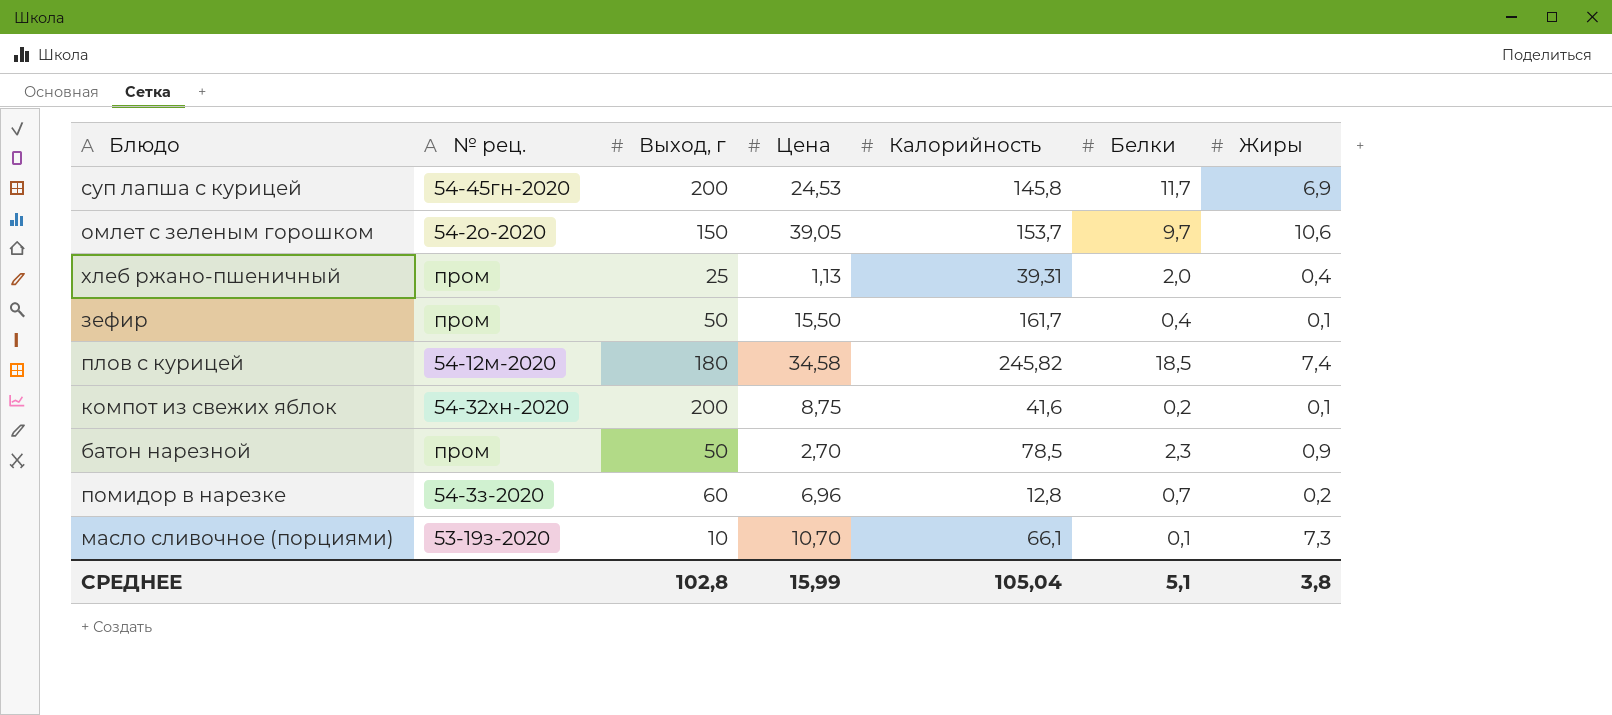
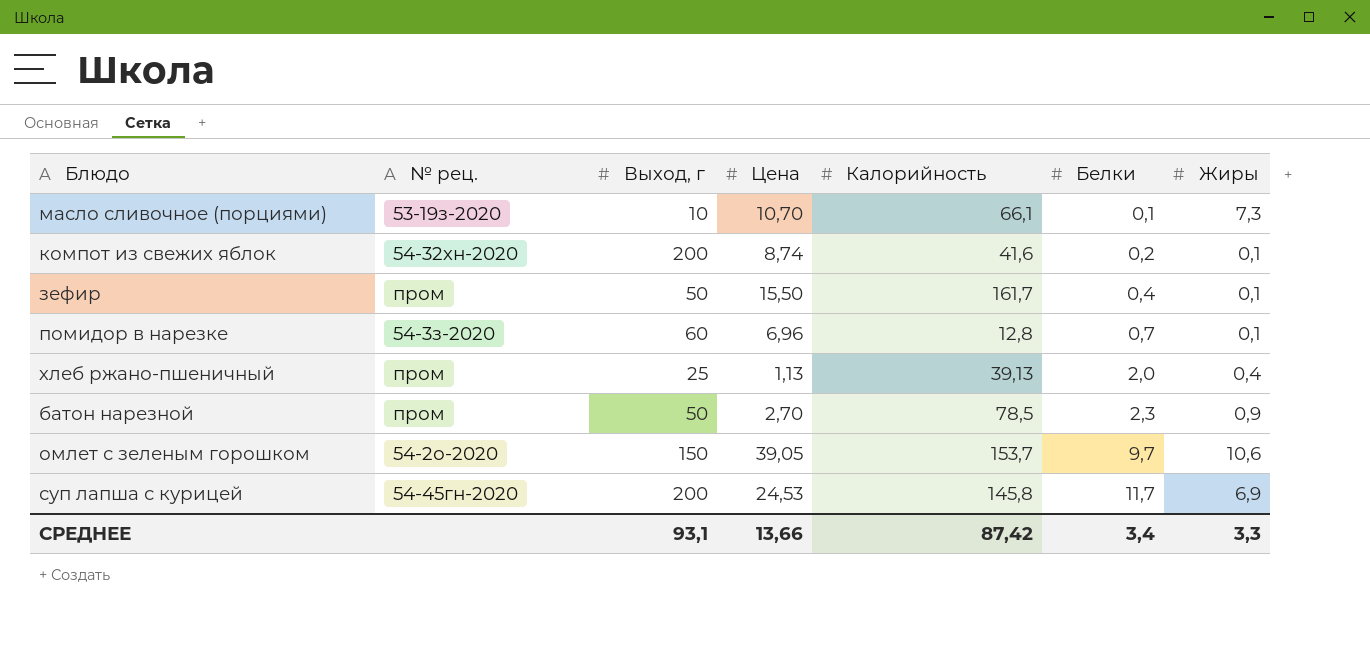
row order: none -> Белки ascending
row плов с курицей: 54-12м-2020 | 180 | 34,58 | 245,82 | 18,5 | 7,4 -> none
компот из свежих яблок | Цена: 8,75 -> 8,74
помидор в нарезке | Жиры: 0,2 -> 0,1
хлеб ржано-пшеничный | Калорийность: 39,31 -> 39,13
СРЕДНЕЕ | Выход, г: 102,8 -> 93,1
СРЕДНЕЕ | Цена: 15,99 -> 13,66
СРЕДНЕЕ | Калорийность: 105,04 -> 87,42
СРЕДНЕЕ | Белки: 5,1 -> 3,4
СРЕДНЕЕ | Жиры: 3,8 -> 3,3

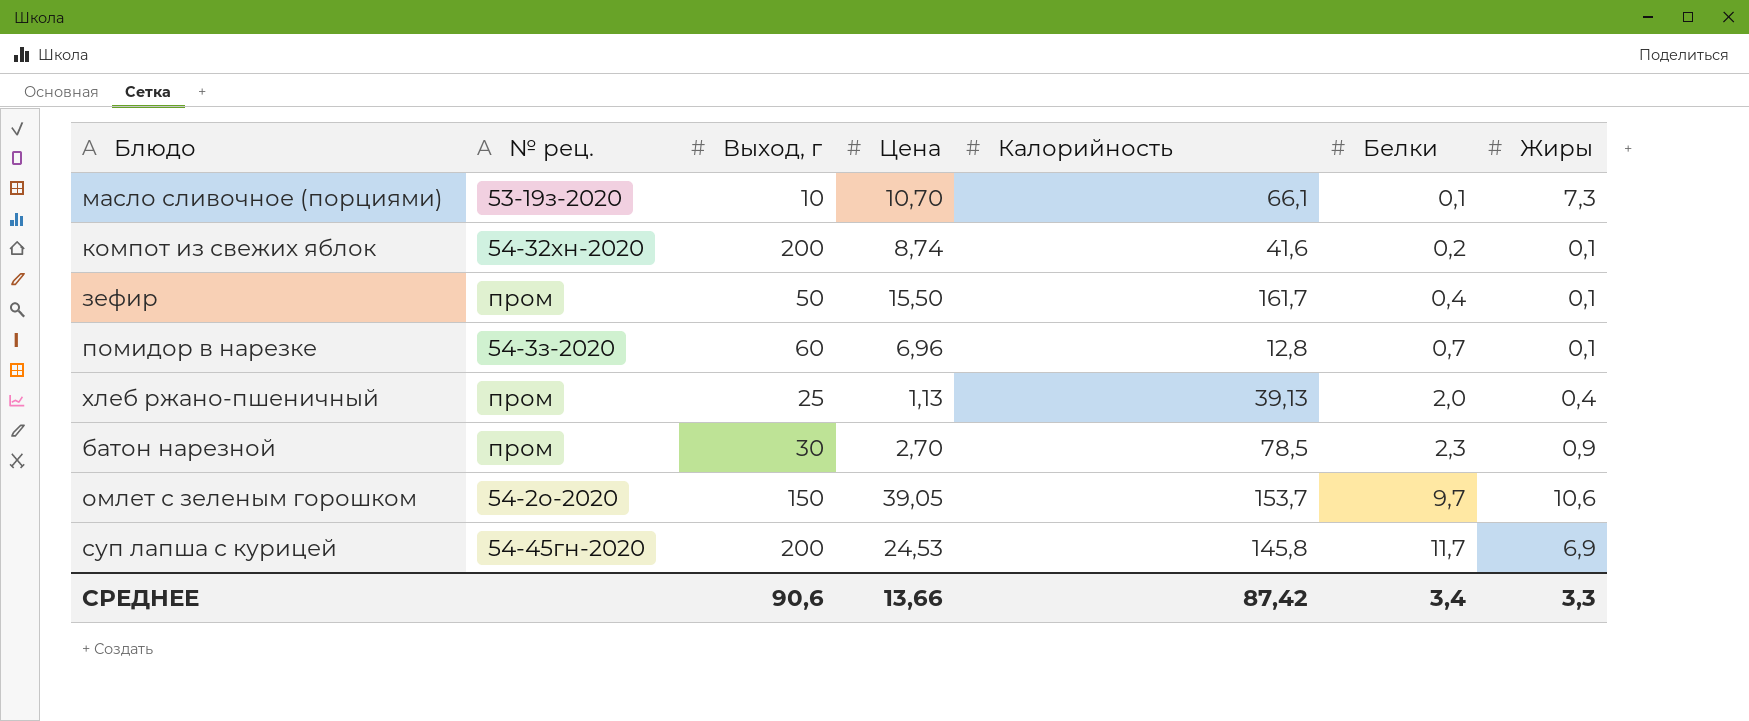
батон нарезной | Выход, г: 50 -> 30
СРЕДНЕЕ | Выход, г: 93,1 -> 90,6

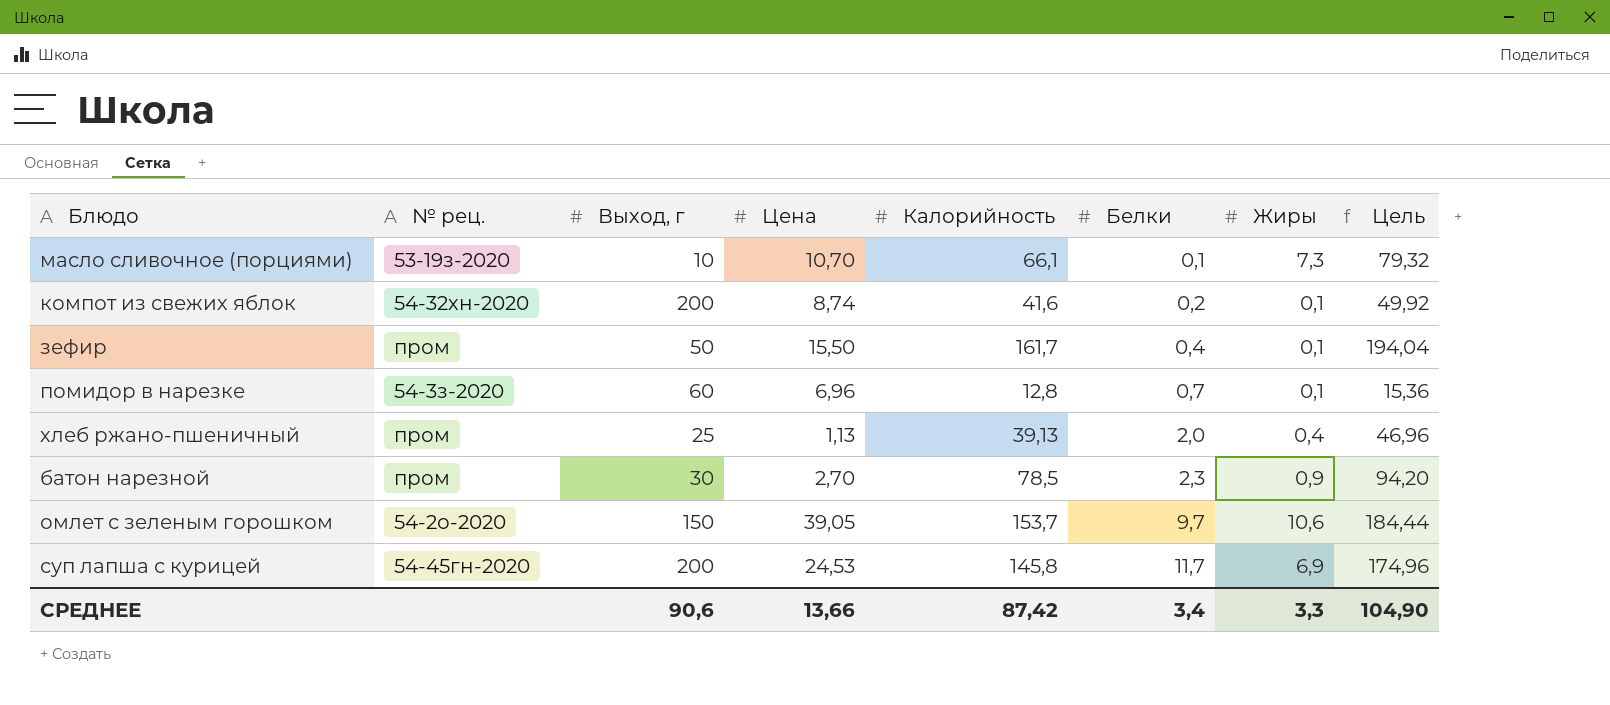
column Цель | formula: none -> [Калорийность] * 1,2

